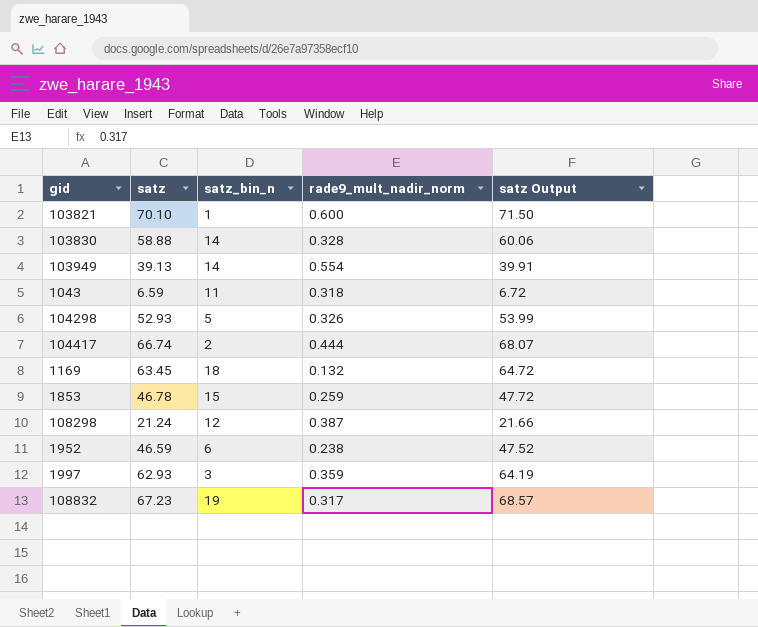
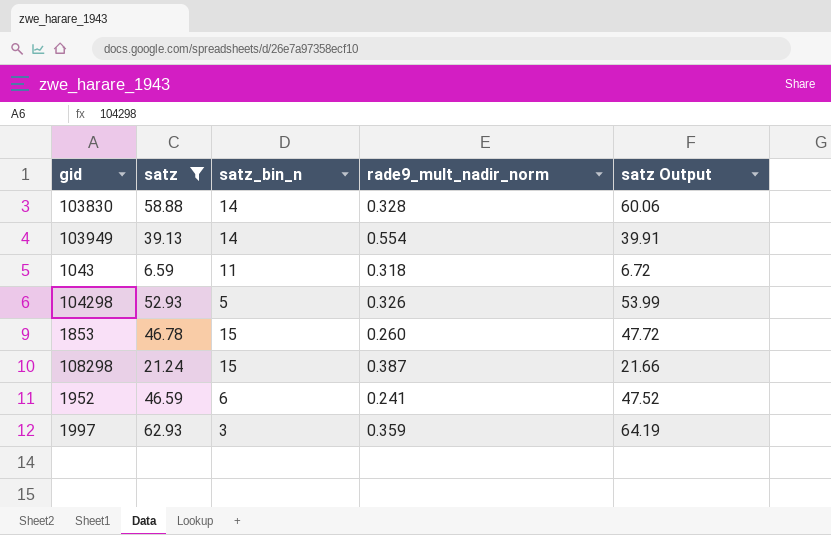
filter: none -> satz <= 62.93
1853 | rade9_mult_nadir_norm: 0.259 -> 0.260
108298 | satz_bin_n: 12 -> 15
1952 | rade9_mult_nadir_norm: 0.238 -> 0.241

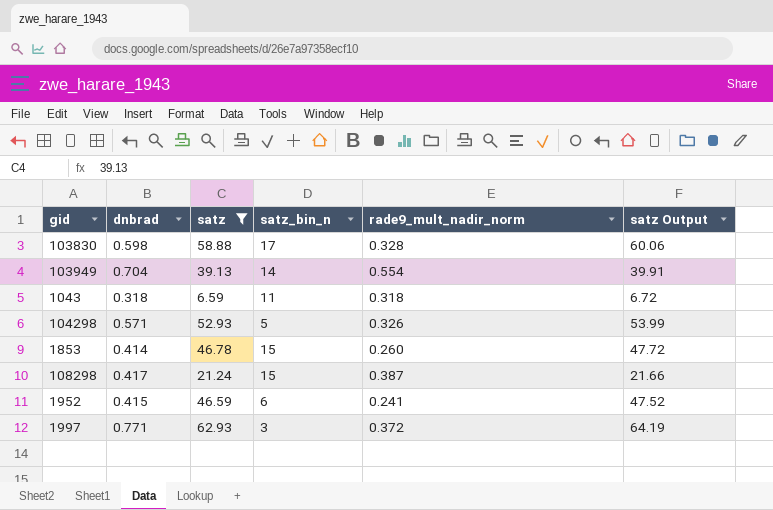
column dnbrad | position: none -> 2
103830 | satz_bin_n: 14 -> 17
1997 | rade9_mult_nadir_norm: 0.359 -> 0.372

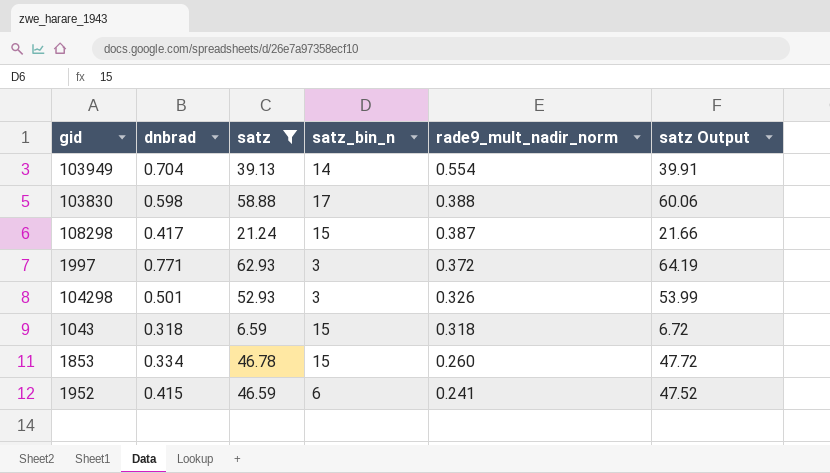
row order: none -> rade9_mult_nadir_norm descending
103830 | rade9_mult_nadir_norm: 0.328 -> 0.388
104298 | dnbrad: 0.571 -> 0.501
104298 | satz_bin_n: 5 -> 3
1043 | satz_bin_n: 11 -> 15
1853 | dnbrad: 0.414 -> 0.334

